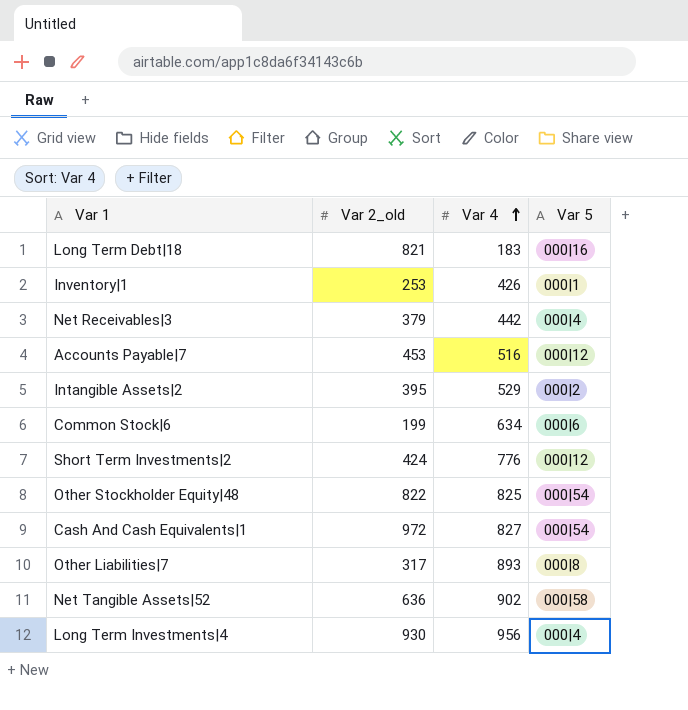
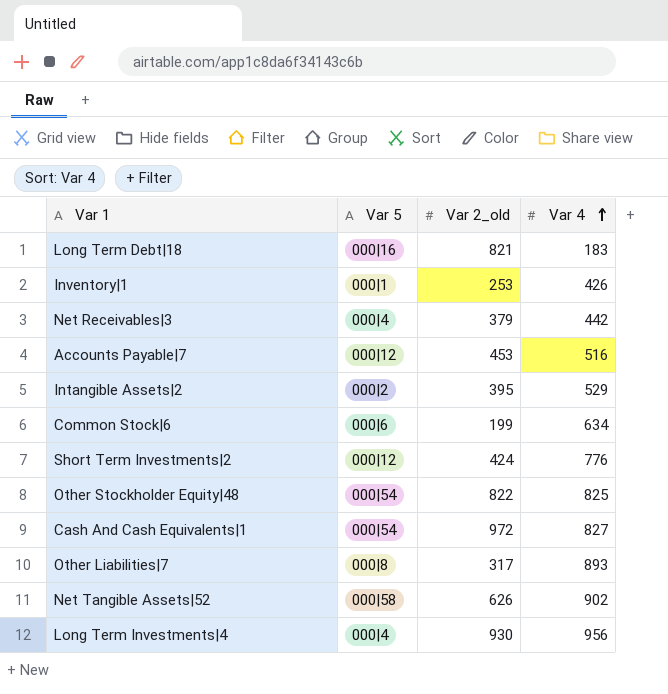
column Var 5 | position: 4 -> 2
Net Tangible Assets|52 | Var 2_old: 636 -> 626

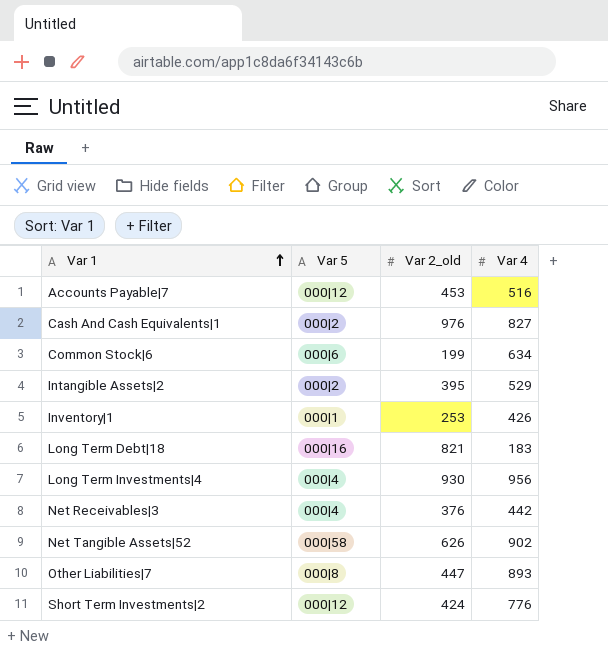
row order: Var 4 ascending -> Var 1 ascending
row Other Stockholder Equity|48: 000|54 | 822 | 825 -> none
Cash And Cash Equivalents|1 | Var 5: 000|54 -> 000|2
Cash And Cash Equivalents|1 | Var 2_old: 972 -> 976
Net Receivables|3 | Var 2_old: 379 -> 376
Other Liabilities|7 | Var 2_old: 317 -> 447

